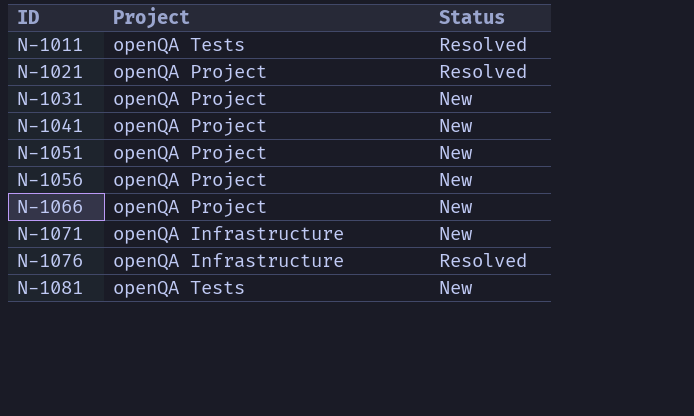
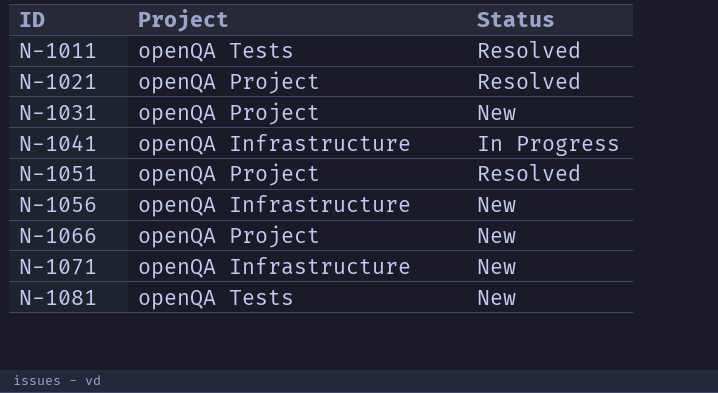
row N-1076: openQA Infrastructure | Resolved -> none
N-1041 | Project: openQA Project -> openQA Infrastructure
N-1041 | Status: New -> In Progress
N-1051 | Status: New -> Resolved
N-1056 | Project: openQA Project -> openQA Infrastructure

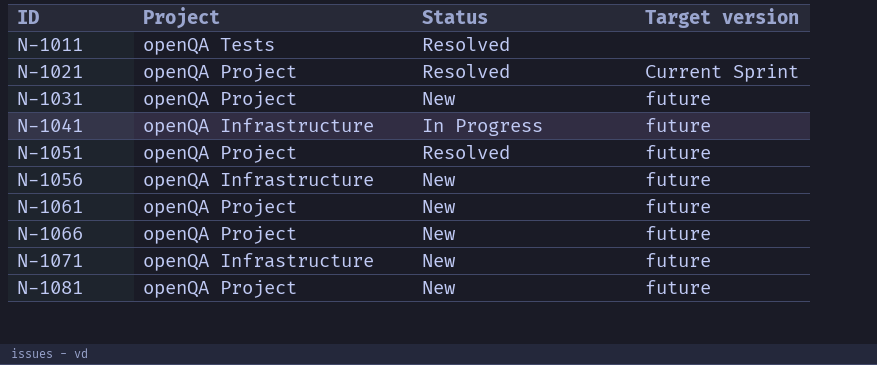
column Target version | position: none -> 4
row N-1061: none -> openQA Project | New | future
N-1081 | Project: openQA Tests -> openQA Project

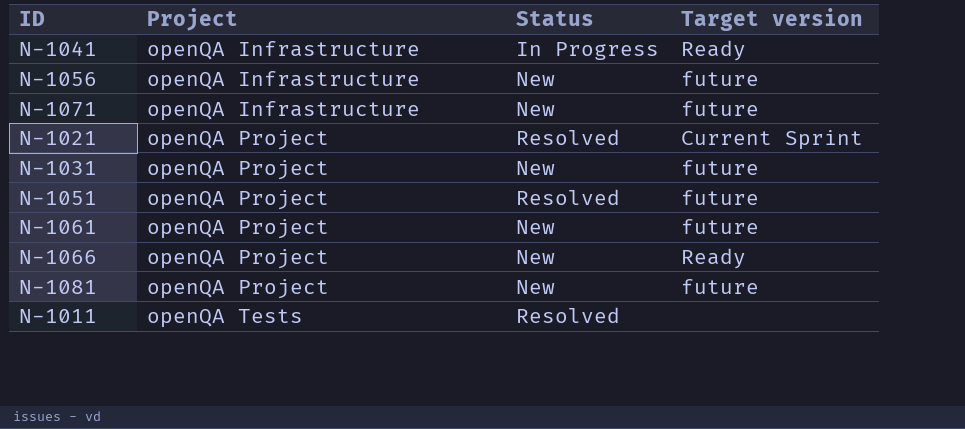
row order: ID ascending -> Project ascending
N-1041 | Target version: future -> Ready
N-1066 | Target version: future -> Ready

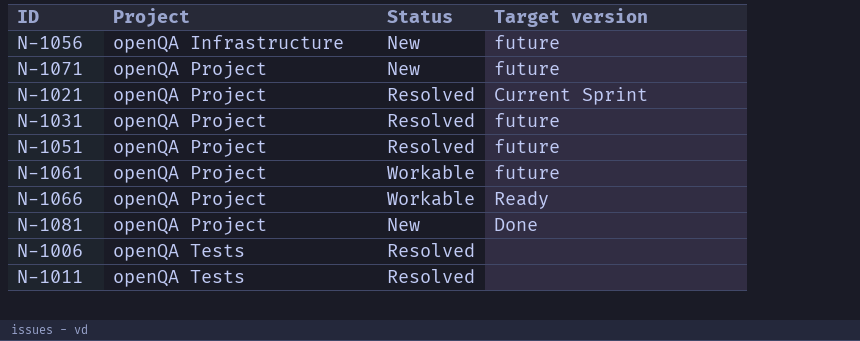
row N-1041: openQA Infrastructure | In Progress | Ready -> none
N-1071 | Project: openQA Infrastructure -> openQA Project
N-1031 | Status: New -> Resolved
N-1061 | Status: New -> Workable
N-1066 | Status: New -> Workable
N-1081 | Target version: future -> Done
row N-1006: none -> openQA Tests | Resolved | none

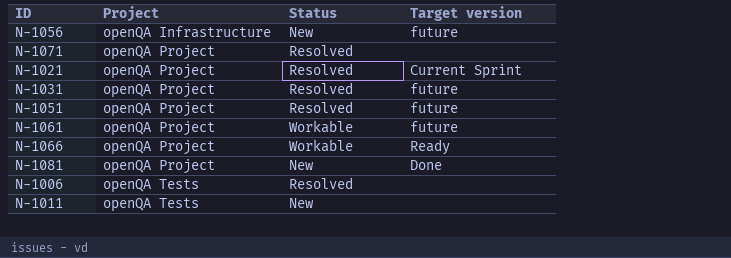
N-1071 | Status: New -> Resolved
N-1071 | Target version: future -> none
N-1011 | Status: Resolved -> New

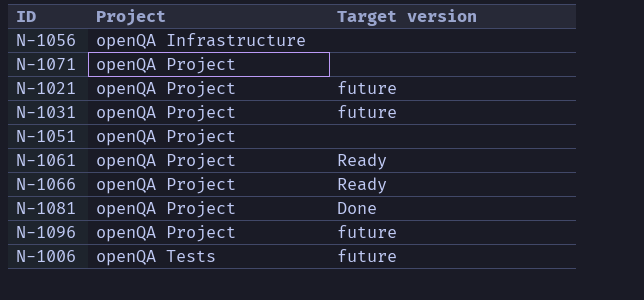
column Status | position: 3 -> none
row N-1011: openQA Tests | New | none -> none
N-1056 | Target version: future -> none
N-1021 | Target version: Current Sprint -> future
N-1051 | Target version: future -> none
N-1061 | Target version: future -> Ready
row N-1096: none -> openQA Project | future
N-1006 | Target version: none -> future

